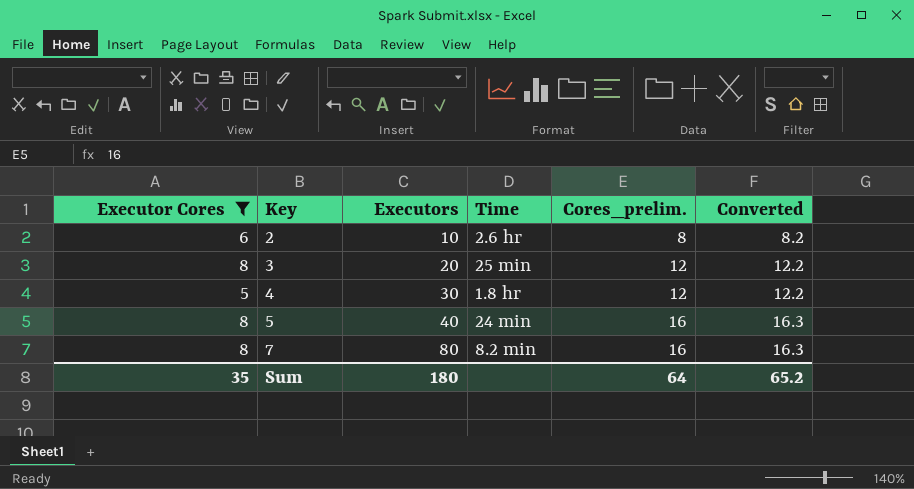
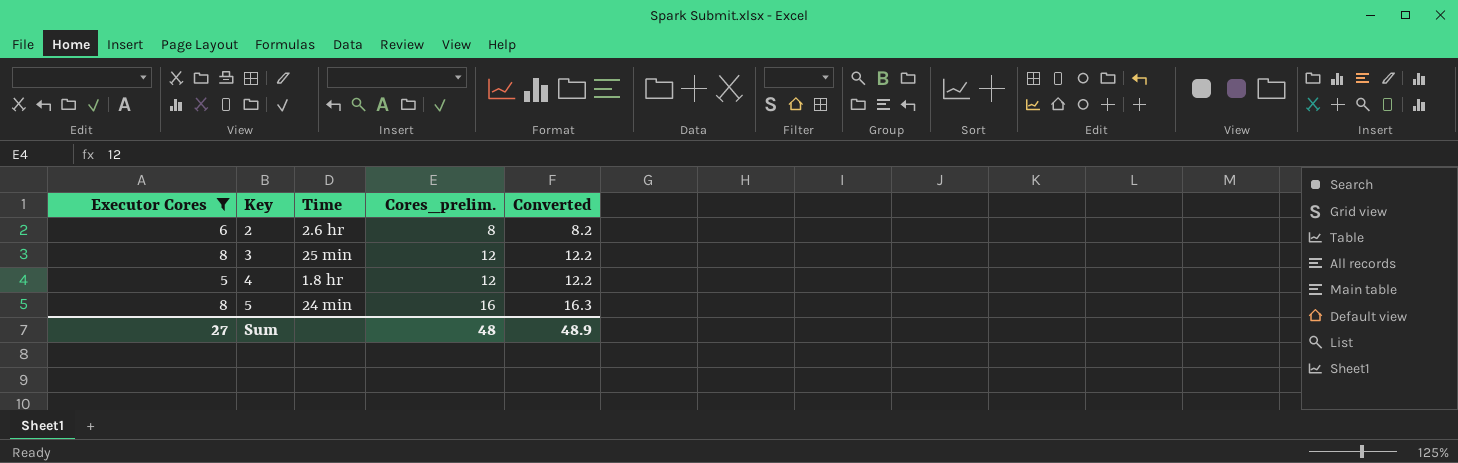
column Executors | position: 3 -> none
row 7: 8 | 80 | 8.2 min | 16 | 16.3 -> none
Sum | Executor Cores: 35 -> 27
Sum | Cores_prelim.: 64 -> 48
Sum | Converted: 65.2 -> 48.9

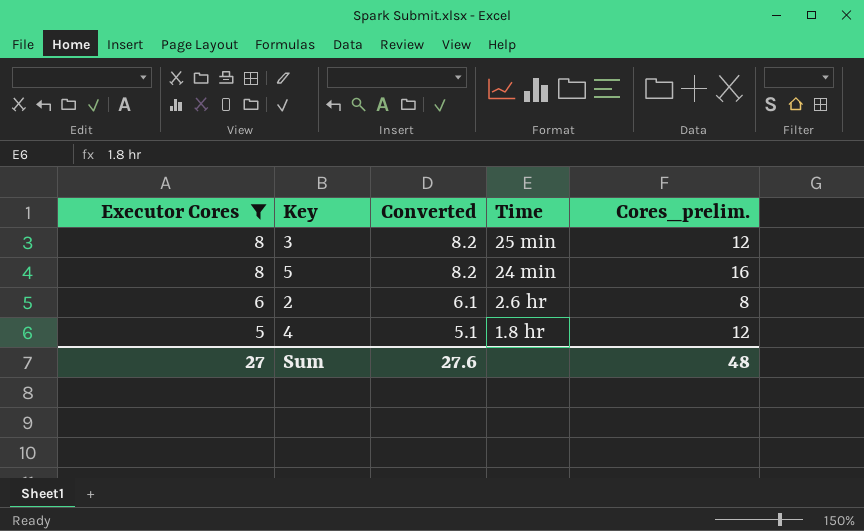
row order: Key ascending -> Executor Cores descending
column Converted | formula: [Cores_prelim.] * 1.02 -> [Executor Cores] * 1.02
column Converted | position: 5 -> 3
Sum | Converted: 48.9 -> 27.6

